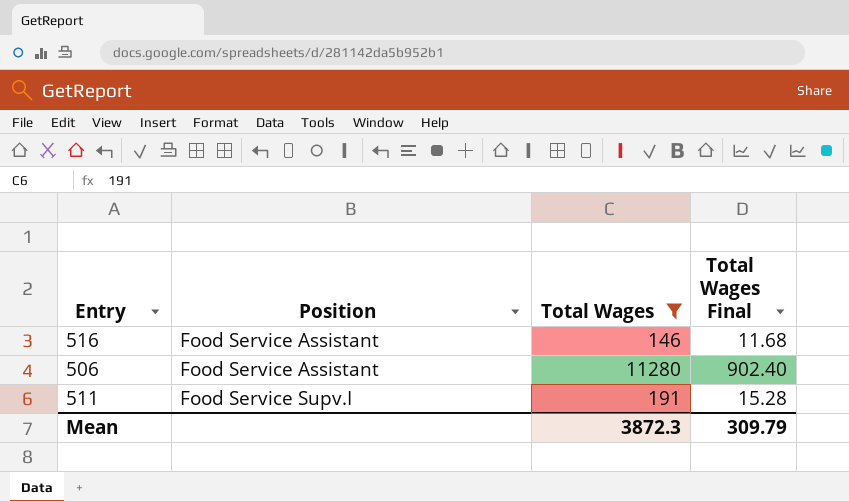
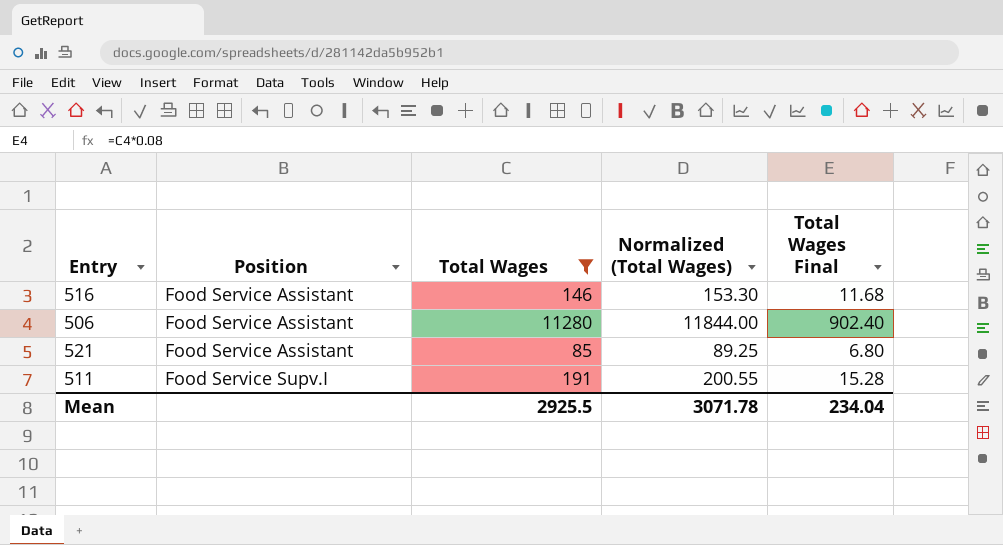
column Normalized (Total Wages) | formula: none -> [Total Wages] * 1.05
row 521: none -> Food Service Assistant | 85 | 89.25 | 6.80
Mean | Total Wages: 3872.3 -> 2925.5
Mean | Total Wages Final: 309.79 -> 234.04

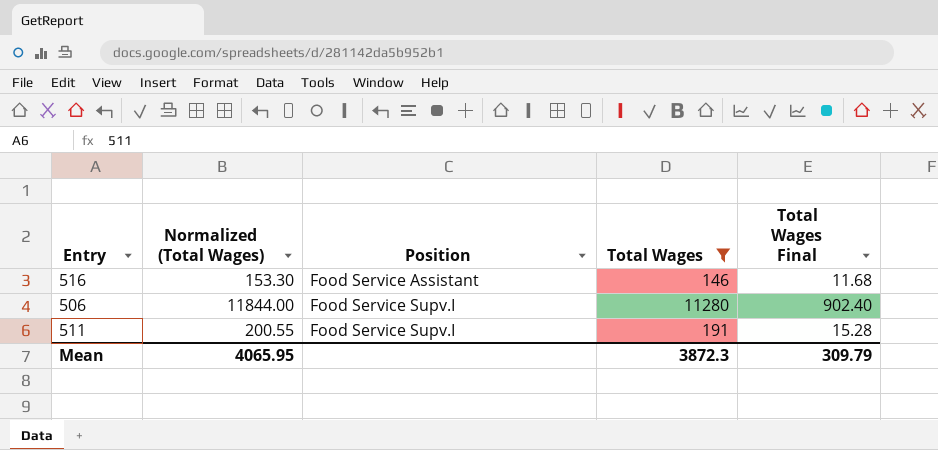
column Normalized (Total Wages) | position: 4 -> 2
row 521: Food Service Assistant | 85 | 89.25 | 6.80 -> none
506 | Position: Food Service Assistant -> Food Service Supv.I
Mean | Normalized (Total Wages): 3071.78 -> 4065.95
Mean | Total Wages: 2925.5 -> 3872.3
Mean | Total Wages Final: 234.04 -> 309.79

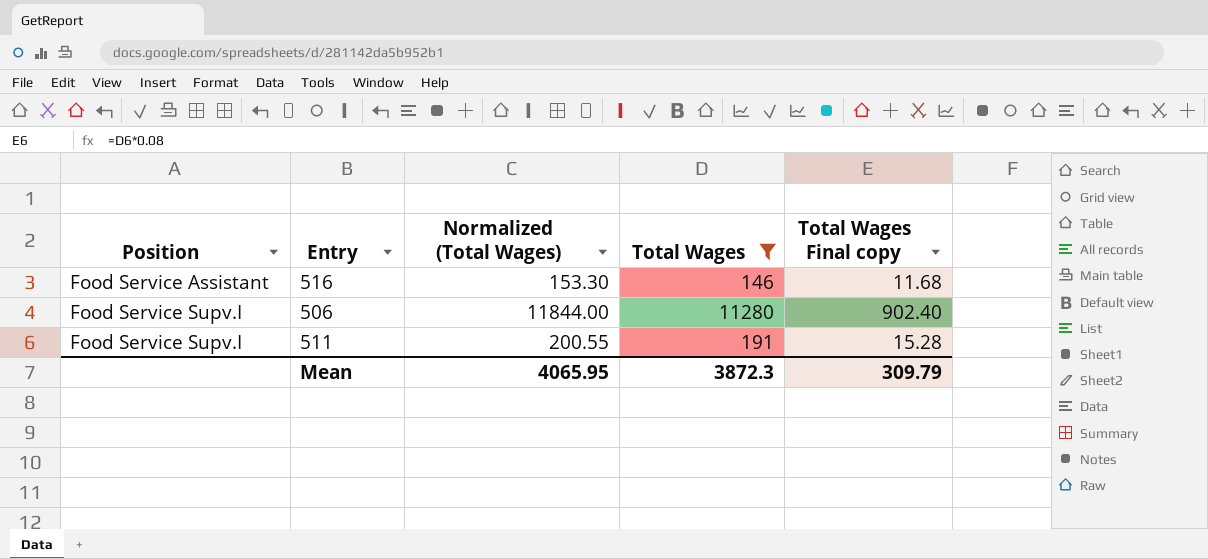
column Position | position: 3 -> 1
column name: Total Wages Final -> Total Wages Final copy

